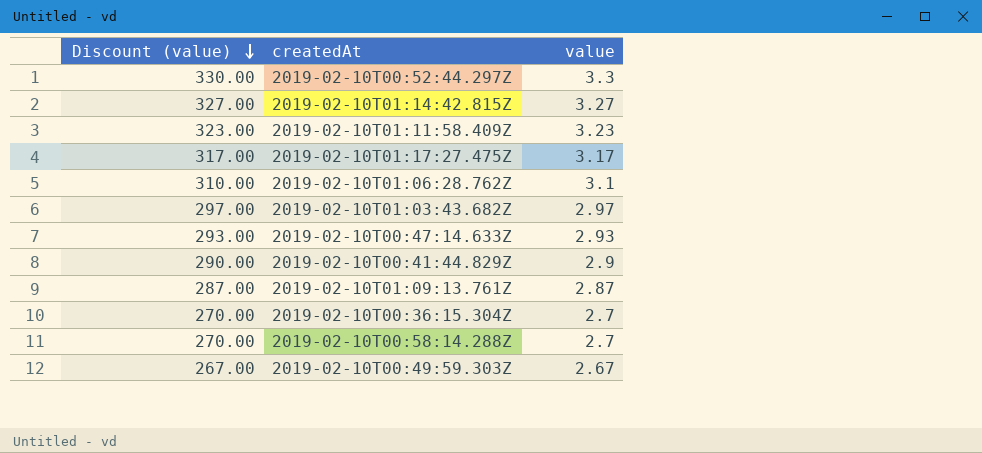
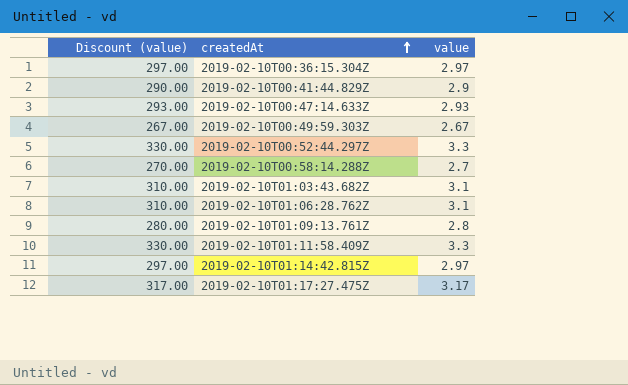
row order: Discount (value) descending -> createdAt ascending
2019-02-10T00:36:15.304Z | Discount (value): 270.00 -> 297.00
2019-02-10T00:36:15.304Z | value: 2.7 -> 2.97
2019-02-10T01:03:43.682Z | Discount (value): 297.00 -> 310.00
2019-02-10T01:03:43.682Z | value: 2.97 -> 3.1
2019-02-10T01:09:13.761Z | Discount (value): 287.00 -> 280.00
2019-02-10T01:09:13.761Z | value: 2.87 -> 2.8
2019-02-10T01:11:58.409Z | Discount (value): 323.00 -> 330.00
2019-02-10T01:11:58.409Z | value: 3.23 -> 3.3
2019-02-10T01:14:42.815Z | Discount (value): 327.00 -> 297.00
2019-02-10T01:14:42.815Z | value: 3.27 -> 2.97

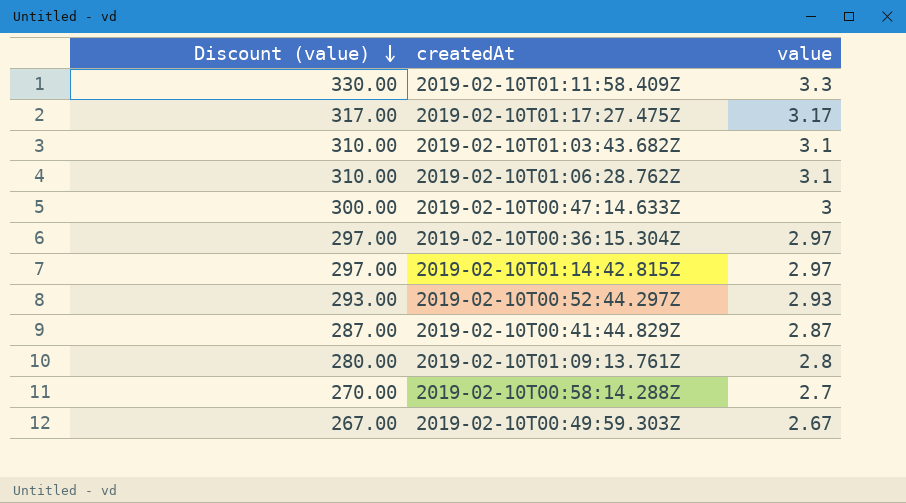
row order: createdAt ascending -> Discount (value) descending
2019-02-10T00:47:14.633Z | Discount (value): 293.00 -> 300.00
2019-02-10T00:47:14.633Z | value: 2.93 -> 3
2019-02-10T00:52:44.297Z | Discount (value): 330.00 -> 293.00
2019-02-10T00:52:44.297Z | value: 3.3 -> 2.93
2019-02-10T00:41:44.829Z | Discount (value): 290.00 -> 287.00
2019-02-10T00:41:44.829Z | value: 2.9 -> 2.87

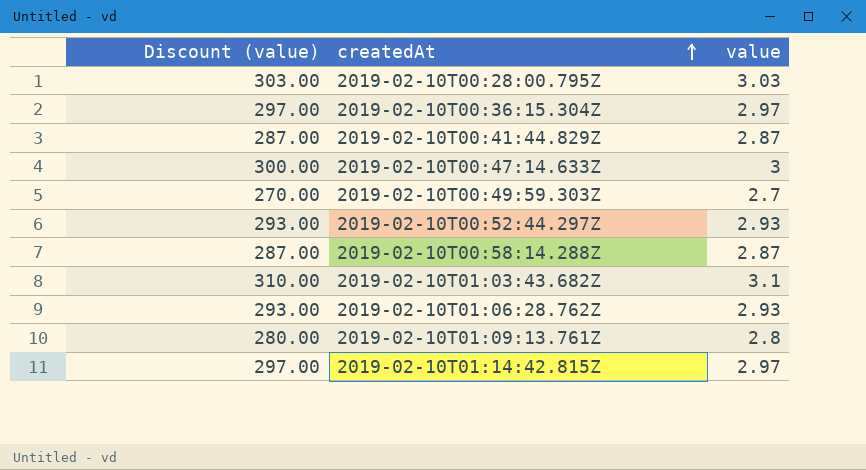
row order: Discount (value) descending -> createdAt ascending
row 2019-02-10T01:11:58.409Z: 330.00 | 3.3 -> none
row 2019-02-10T01:17:27.475Z: 317.00 | 3.17 -> none
row 2019-02-10T00:28:00.795Z: none -> 303.00 | 3.03
2019-02-10T00:49:59.303Z | Discount (value): 267.00 -> 270.00
2019-02-10T00:49:59.303Z | value: 2.67 -> 2.7
2019-02-10T00:58:14.288Z | Discount (value): 270.00 -> 287.00
2019-02-10T00:58:14.288Z | value: 2.7 -> 2.87
2019-02-10T01:06:28.762Z | Discount (value): 310.00 -> 293.00
2019-02-10T01:06:28.762Z | value: 3.1 -> 2.93

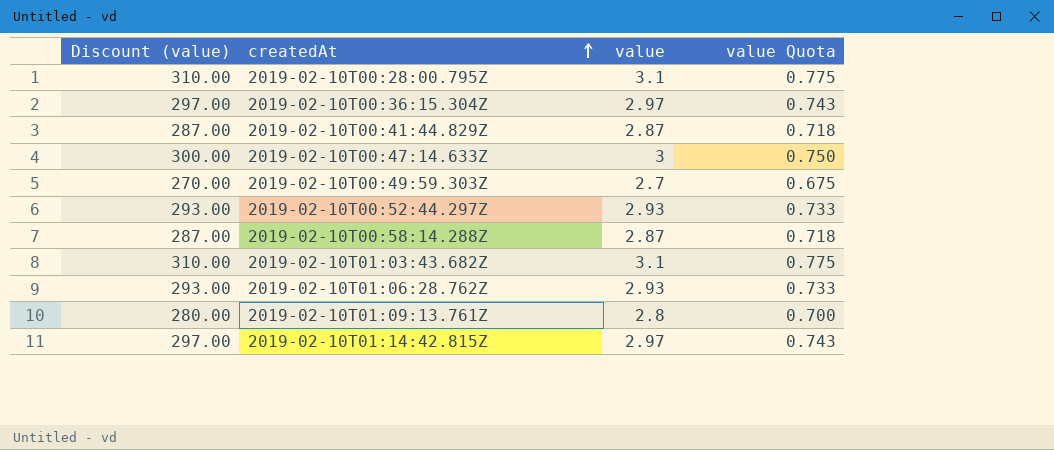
column value Quota | formula: none -> [value] * 0.25
2019-02-10T00:28:00.795Z | Discount (value): 303.00 -> 310.00
2019-02-10T00:28:00.795Z | value: 3.03 -> 3.1

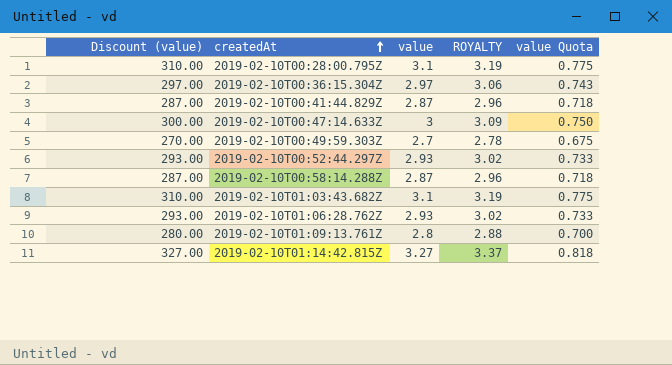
column ROYALTY | formula: none -> [value] * 1.03
2019-02-10T01:14:42.815Z | Discount (value): 297.00 -> 327.00
2019-02-10T01:14:42.815Z | value: 2.97 -> 3.27
2019-02-10T01:14:42.815Z | value Quota: 0.743 -> 0.818

